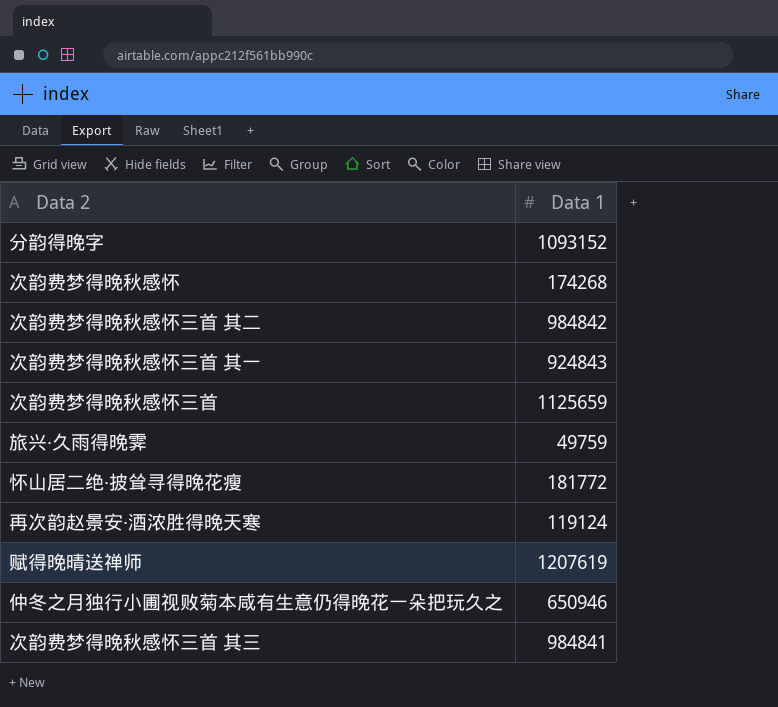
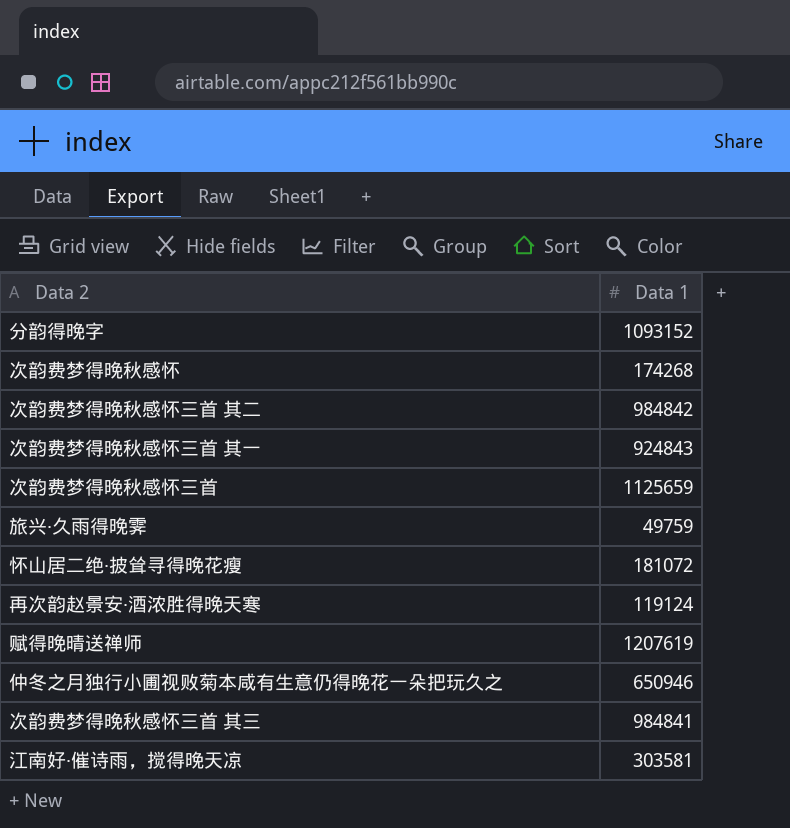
怀山居二绝·披耸寻得晚花瘦 | Data 1: 181772 -> 181072
row 江南好·催诗雨，搅得晚天凉: none -> 303581

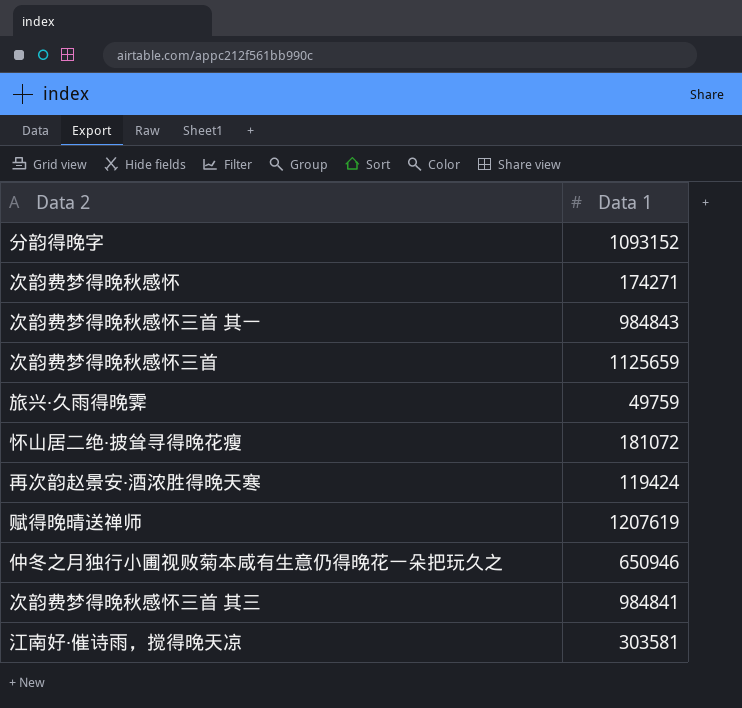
row 次韵费梦得晚秋感怀三首 其二: 984842 -> none
次韵费梦得晚秋感怀 | Data 1: 174268 -> 174271
次韵费梦得晚秋感怀三首 其一 | Data 1: 924843 -> 984843
再次韵赵景安·酒浓胜得晚天寒 | Data 1: 119124 -> 119424

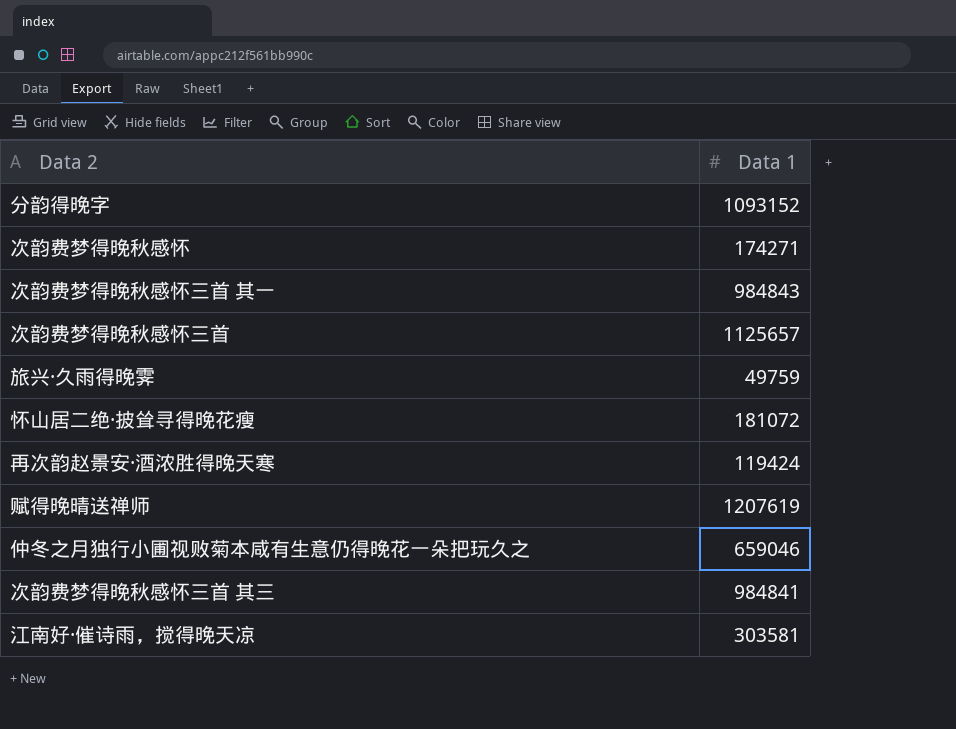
次韵费梦得晚秋感怀三首 | Data 1: 1125659 -> 1125657
仲冬之月独行小圃视败菊本咸有生意仍得晚花一朵把玩久之 | Data 1: 650946 -> 659046

